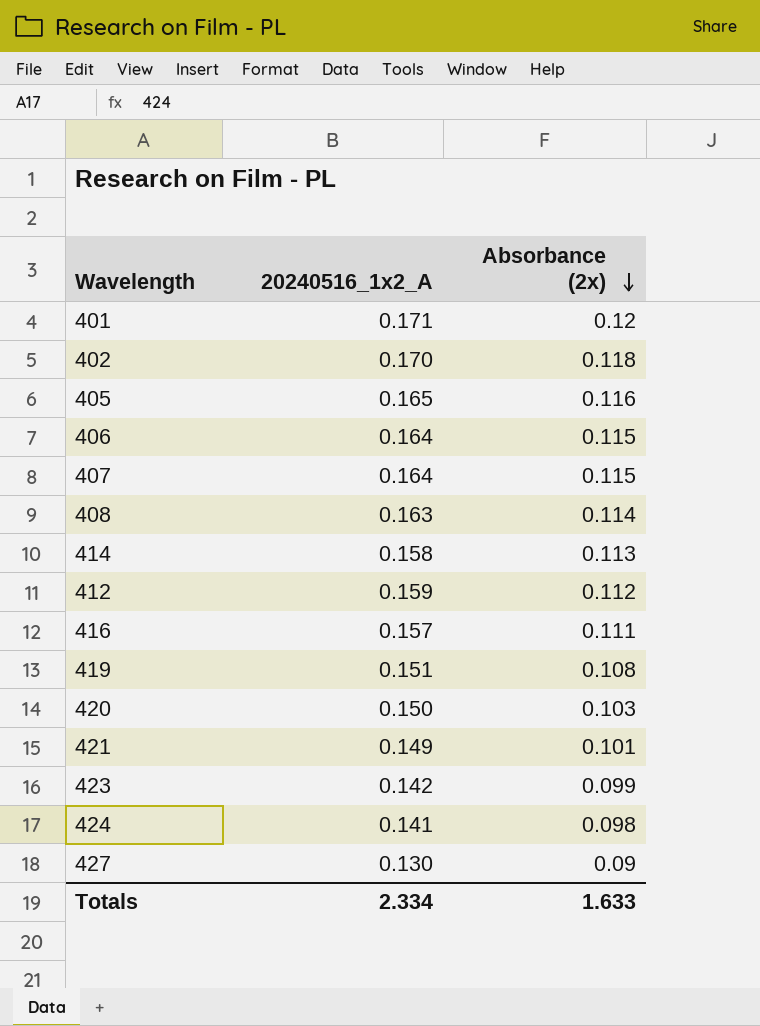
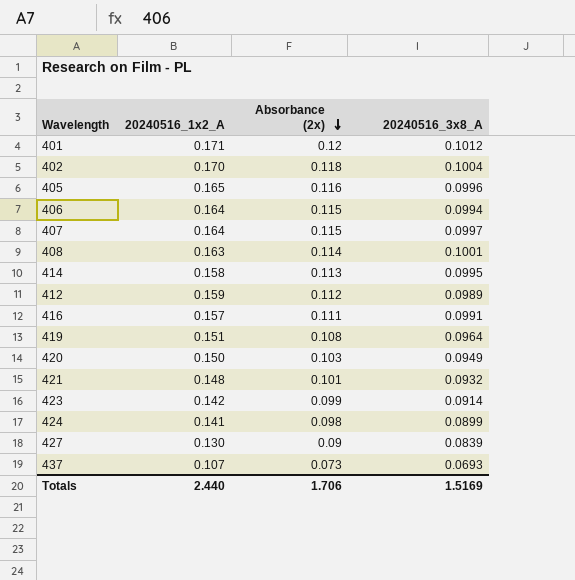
column 20240516_3x8_A | position: none -> 4
421 | 20240516_1x2_A: 0.149 -> 0.148
row 437: none -> 0.107 | 0.073 | 0.0693
Totals | 20240516_1x2_A: 2.334 -> 2.440
Totals | Absorbance (2x): 1.633 -> 1.706

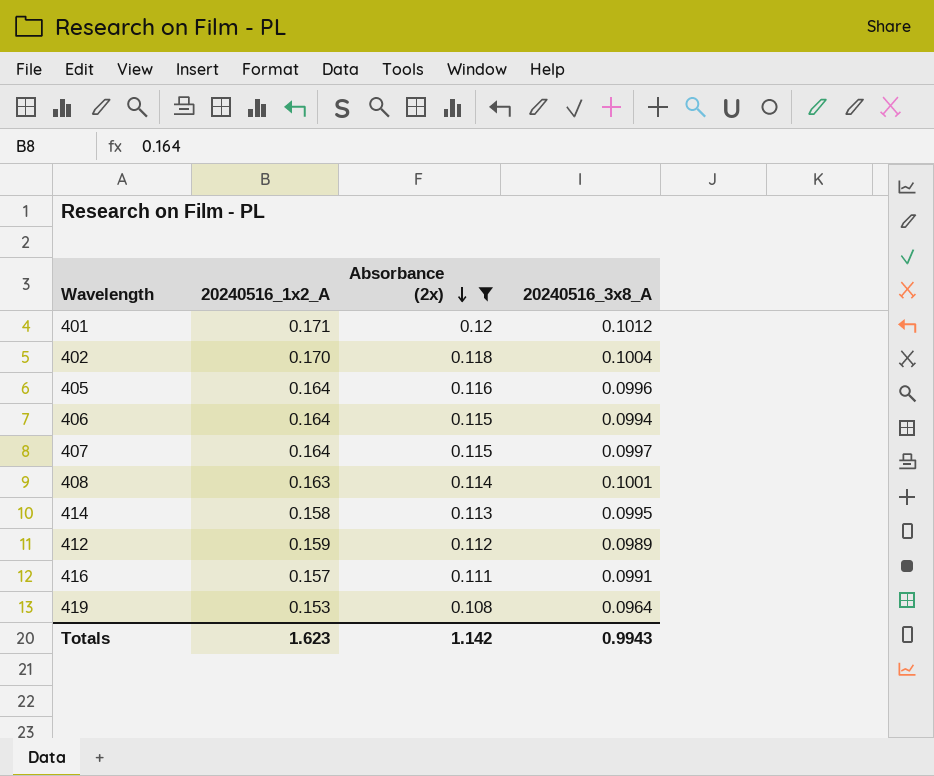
filter: none -> Absorbance (2x) >= 0.108
405 | 20240516_1x2_A: 0.165 -> 0.164
419 | 20240516_1x2_A: 0.151 -> 0.153
Totals | 20240516_1x2_A: 2.440 -> 1.623
Totals | Absorbance (2x): 1.706 -> 1.142
Totals | 20240516_3x8_A: 1.5169 -> 0.9943

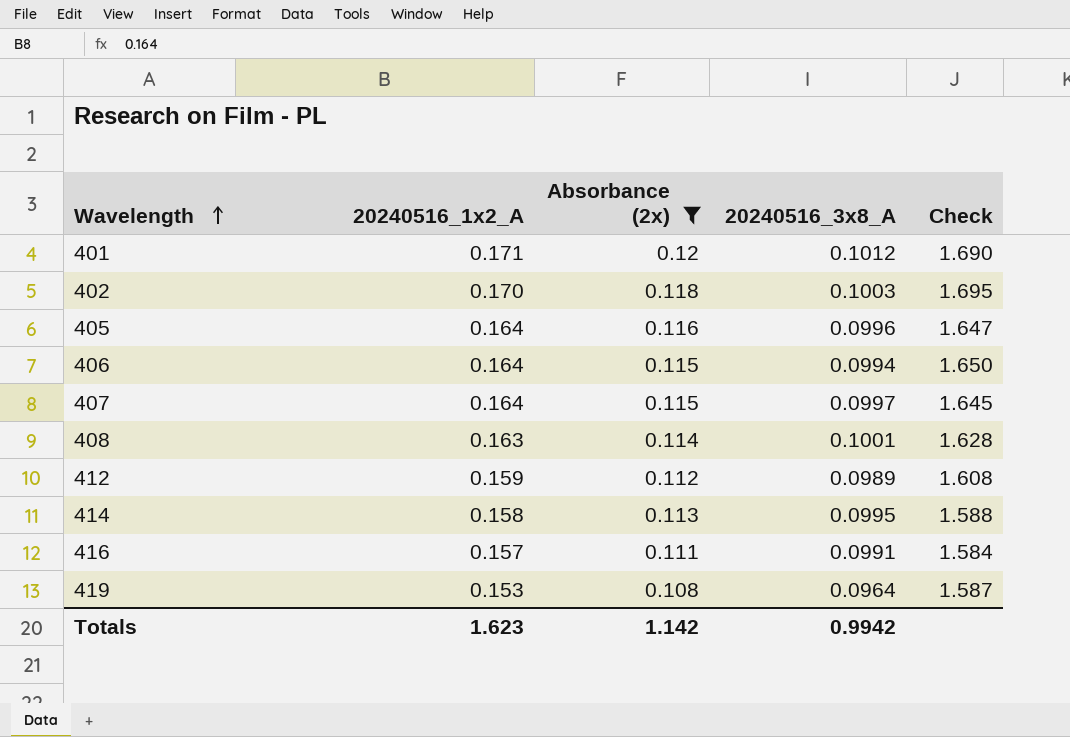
row order: Absorbance (2x) descending -> Wavelength ascending
column Check | formula: none -> [20240516_1x2_A] / [20240516_3x8_A]
402 | 20240516_3x8_A: 0.1004 -> 0.1003
Totals | 20240516_3x8_A: 0.9943 -> 0.9942

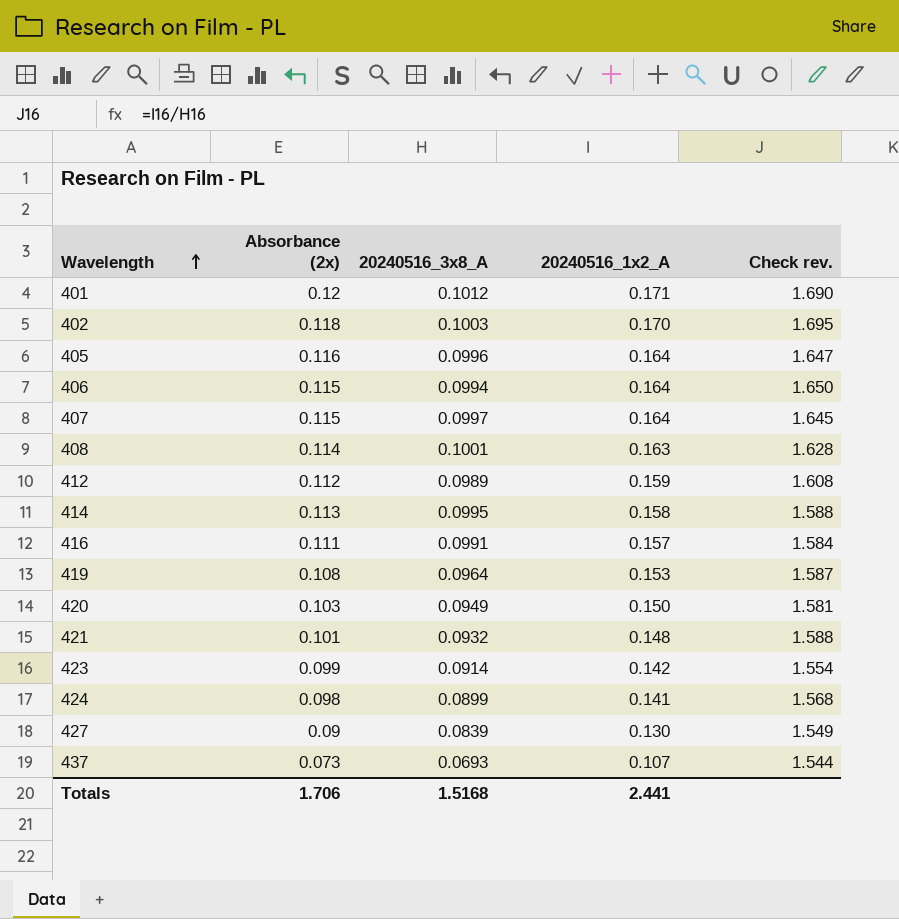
filter: Absorbance (2x) >= 0.108 -> none
column 20240516_1x2_A | position: 2 -> 4
column name: Check -> Check rev.
Totals | Absorbance (2x): 1.142 -> 1.706
Totals | 20240516_3x8_A: 0.9942 -> 1.5168
Totals | 20240516_1x2_A: 1.623 -> 2.441

